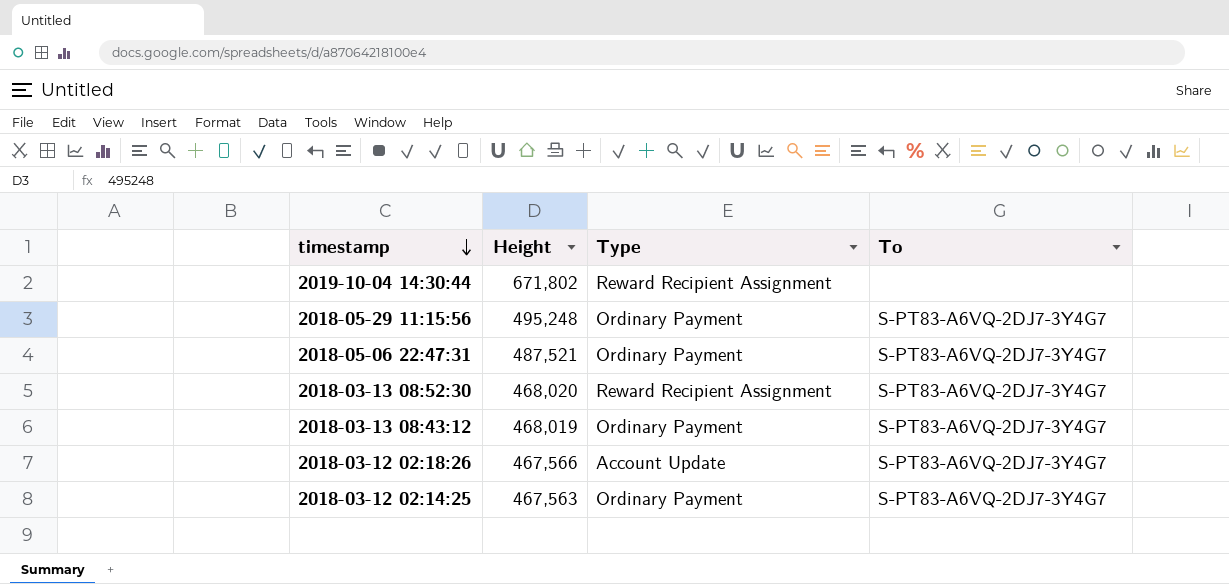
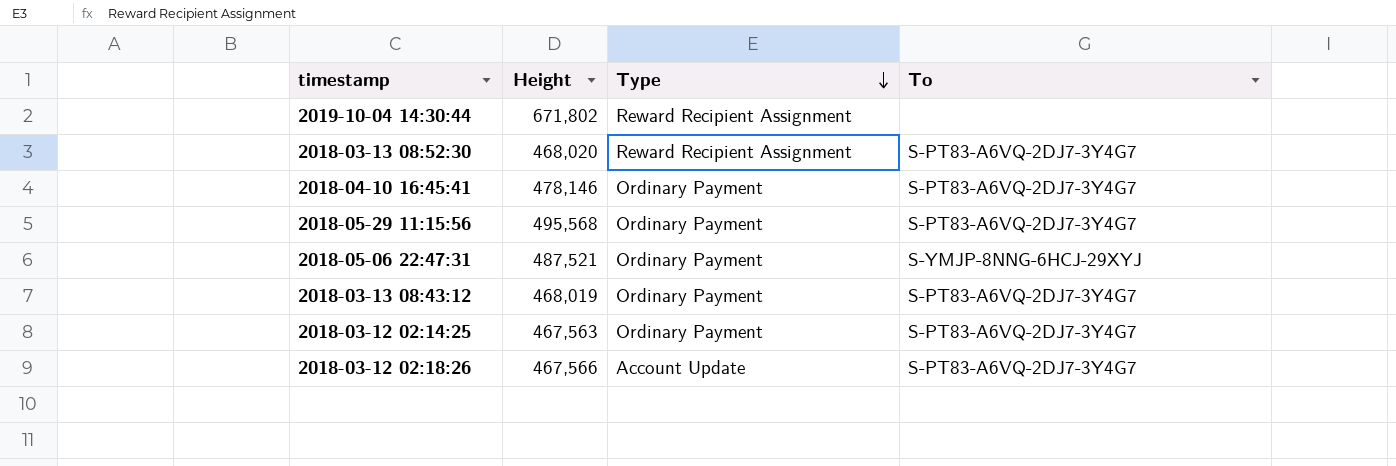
row order: timestamp descending -> Type descending
row 2018-04-10 16:45:41: none -> 478,146 | Ordinary Payment | S-PT83-A6VQ-2DJ7-3Y4G7
2018-05-29 11:15:56 | Height: 495,248 -> 495,568
2018-05-06 22:47:31 | To: S-PT83-A6VQ-2DJ7-3Y4G7 -> S-YMJP-8NNG-6HCJ-29XYJ

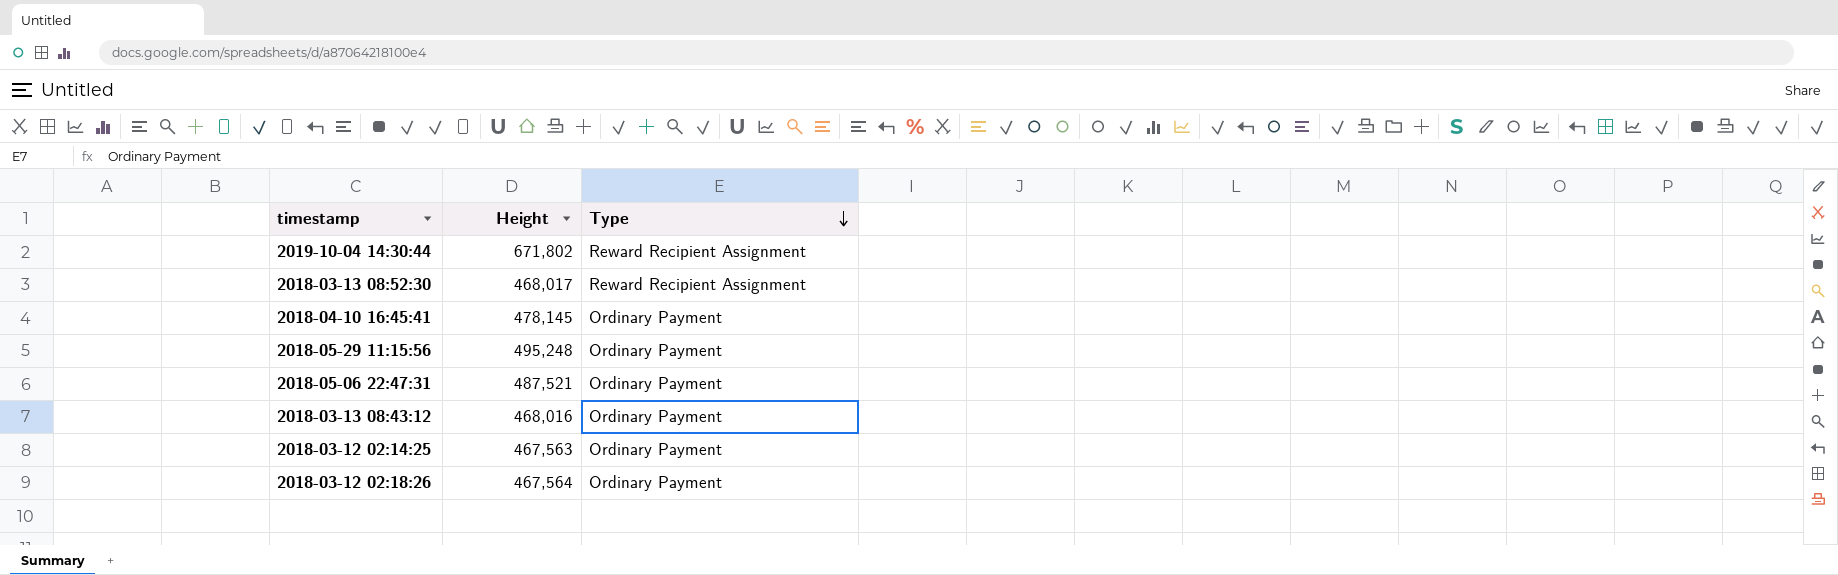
column To | position: 4 -> none
2018-03-13 08:52:30 | Height: 468,020 -> 468,017
2018-04-10 16:45:41 | Height: 478,146 -> 478,145
2018-05-29 11:15:56 | Height: 495,568 -> 495,248
2018-03-13 08:43:12 | Height: 468,019 -> 468,016
2018-03-12 02:18:26 | Height: 467,566 -> 467,564
2018-03-12 02:18:26 | Type: Account Update -> Ordinary Payment

